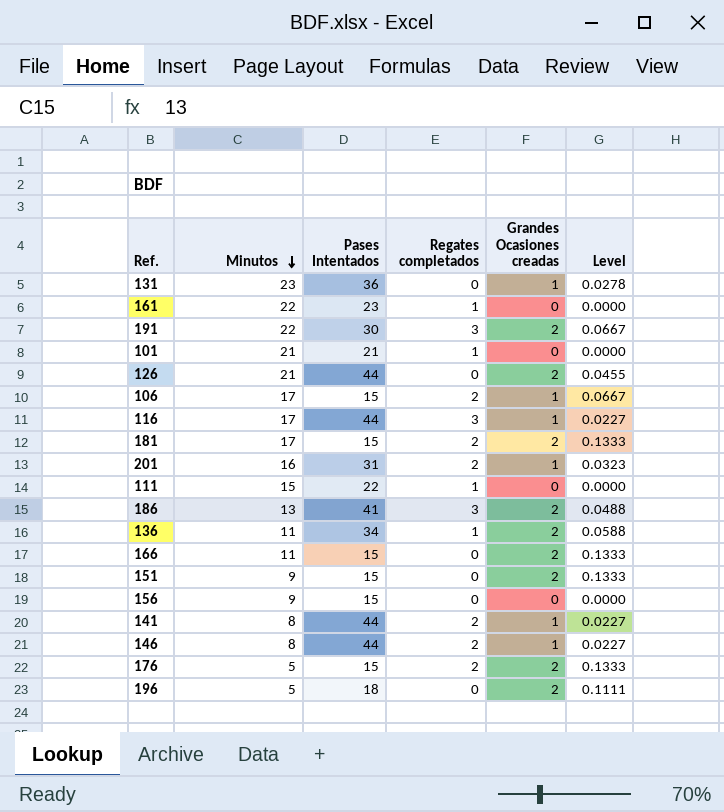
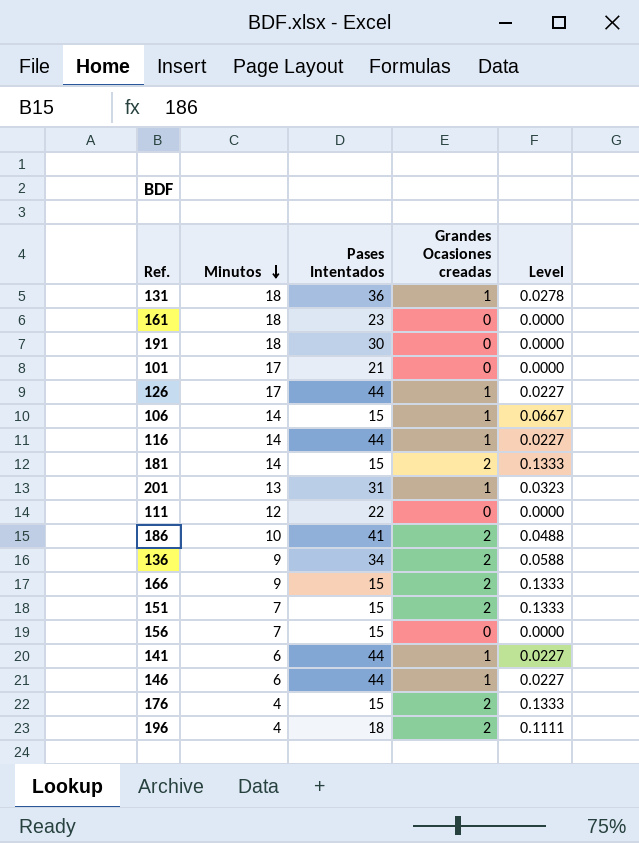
column Regates completados | position: 4 -> none
131 | Minutos: 23 -> 18
161 | Minutos: 22 -> 18
191 | Minutos: 22 -> 18
191 | Grandes Ocasiones creadas: 2 -> 0
191 | Level: 0.0667 -> 0.0000
101 | Minutos: 21 -> 17
126 | Minutos: 21 -> 17
126 | Grandes Ocasiones creadas: 2 -> 1
126 | Level: 0.0455 -> 0.0227
106 | Minutos: 17 -> 14
116 | Minutos: 17 -> 14
181 | Minutos: 17 -> 14
201 | Minutos: 16 -> 13
111 | Minutos: 15 -> 12
186 | Minutos: 13 -> 10
136 | Minutos: 11 -> 9
166 | Minutos: 11 -> 9
151 | Minutos: 9 -> 7
156 | Minutos: 9 -> 7
141 | Minutos: 8 -> 6
146 | Minutos: 8 -> 6
176 | Minutos: 5 -> 4
196 | Minutos: 5 -> 4

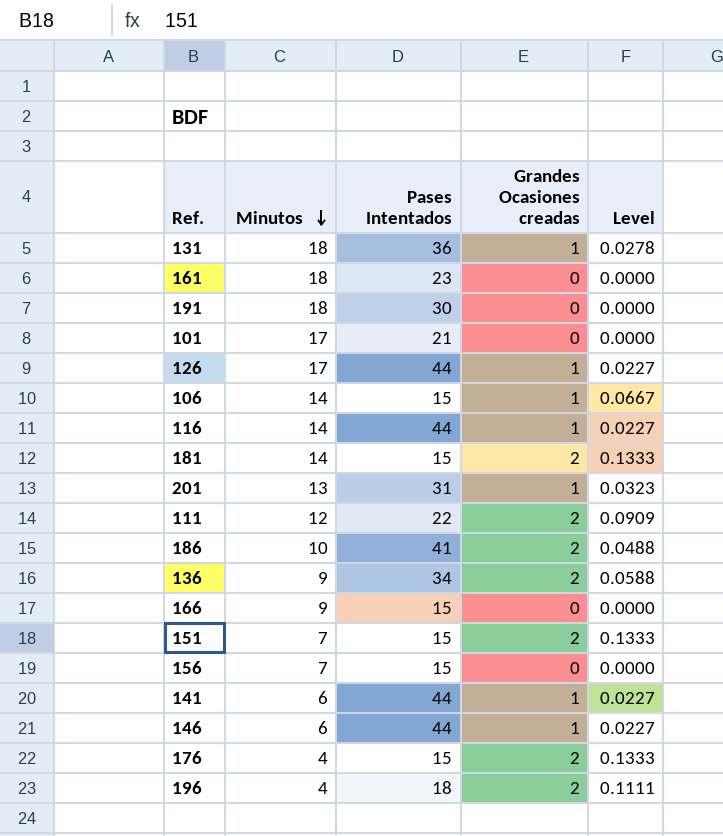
111 | Grandes Ocasiones creadas: 0 -> 2
111 | Level: 0.0000 -> 0.0909
166 | Grandes Ocasiones creadas: 2 -> 0
166 | Level: 0.1333 -> 0.0000

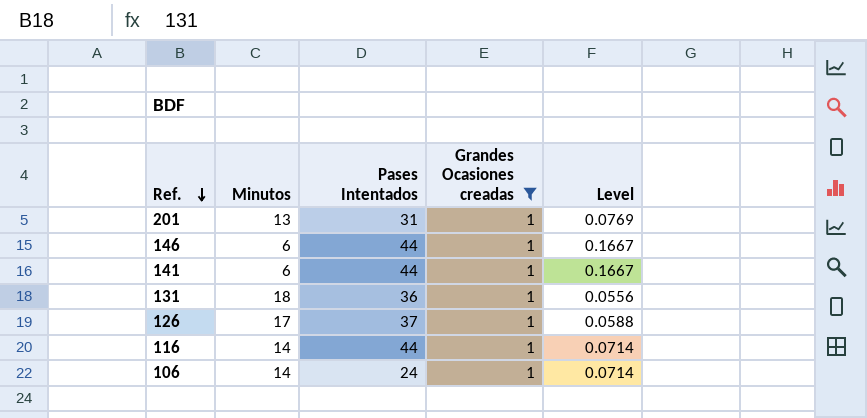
filter: none -> Grandes Ocasiones creadas = 1
row order: Minutos descending -> Ref. descending
column Level | formula: [Grandes Ocasiones creadas] / [Pases Intentados] -> [Grandes Ocasiones creadas] / [Minutos]
126 | Pases Intentados: 44 -> 37
106 | Pases Intentados: 15 -> 24

